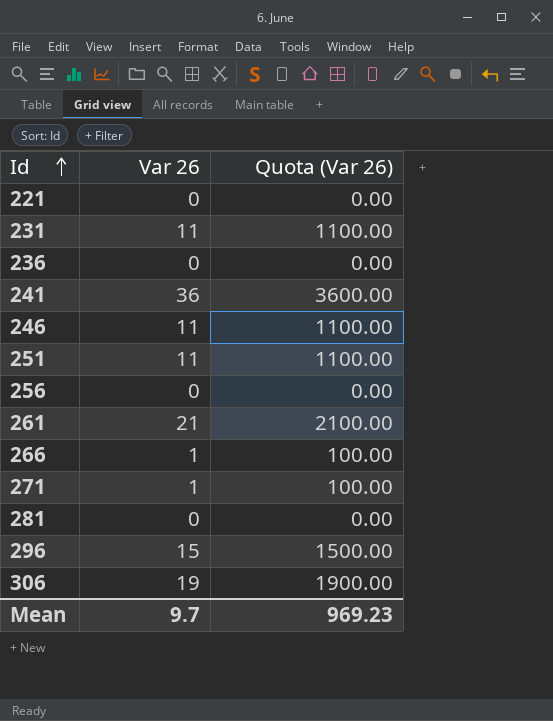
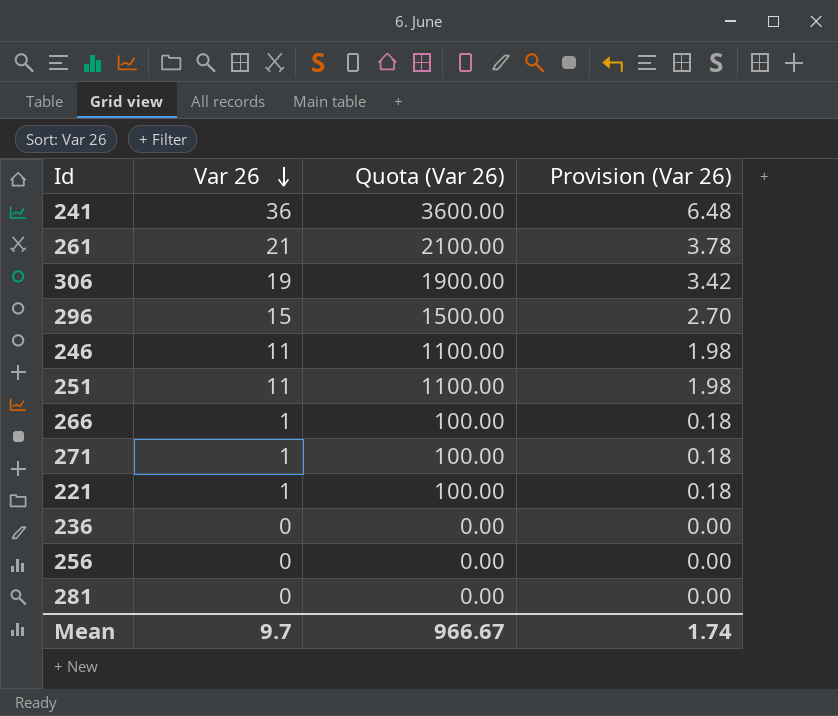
row order: Id ascending -> Var 26 descending
column Provision (Var 26) | formula: none -> [Var 26] * 0.18
row 231: 11 | 1100.00 -> none
221 | Var 26: 0 -> 1
221 | Quota (Var 26): 0.00 -> 100.00
Mean | Quota (Var 26): 969.23 -> 966.67

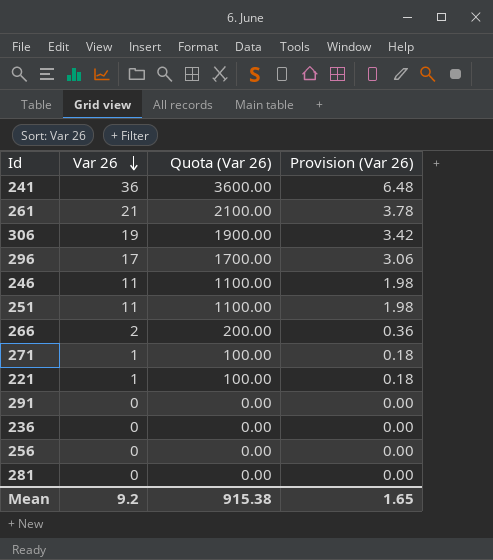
296 | Var 26: 15 -> 17
296 | Quota (Var 26): 1500.00 -> 1700.00
296 | Provision (Var 26): 2.70 -> 3.06
266 | Var 26: 1 -> 2
266 | Quota (Var 26): 100.00 -> 200.00
266 | Provision (Var 26): 0.18 -> 0.36
row 291: none -> 0 | 0.00 | 0.00
Mean | Var 26: 9.7 -> 9.2
Mean | Quota (Var 26): 966.67 -> 915.38
Mean | Provision (Var 26): 1.74 -> 1.65

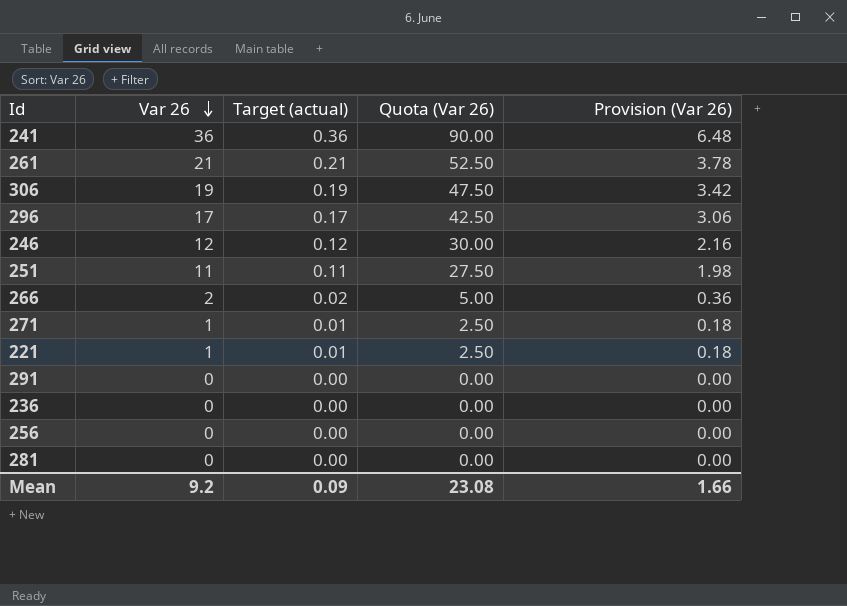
column Target (actual) | formula: none -> [Var 26] * 0.01
column Quota (Var 26) | formula: [Var 26] * 100 -> [Var 26] * 2.5
246 | Var 26: 11 -> 12
246 | Provision (Var 26): 1.98 -> 2.16
Mean | Quota (Var 26): 915.38 -> 23.08
Mean | Provision (Var 26): 1.65 -> 1.66

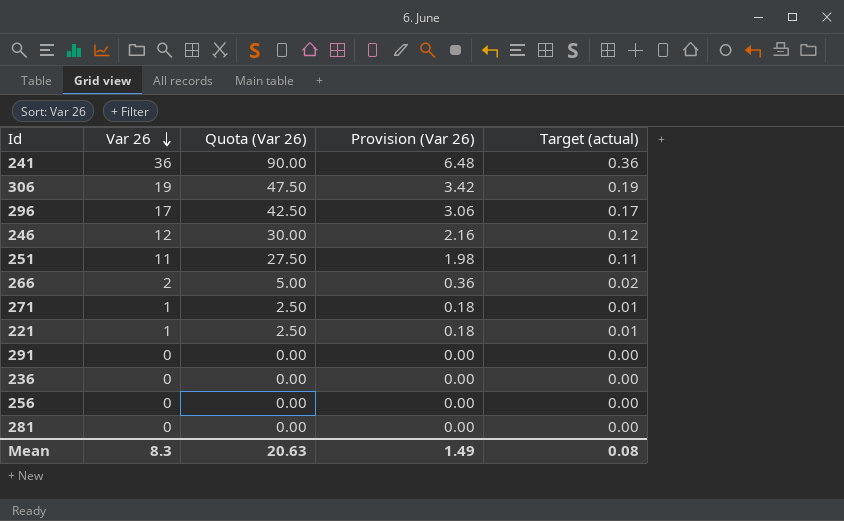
column Target (actual) | position: 3 -> 5
row 261: 21 | 0.21 | 52.50 | 3.78 -> none
Mean | Var 26: 9.2 -> 8.3
Mean | Quota (Var 26): 23.08 -> 20.63
Mean | Provision (Var 26): 1.66 -> 1.49
Mean | Target (actual): 0.09 -> 0.08

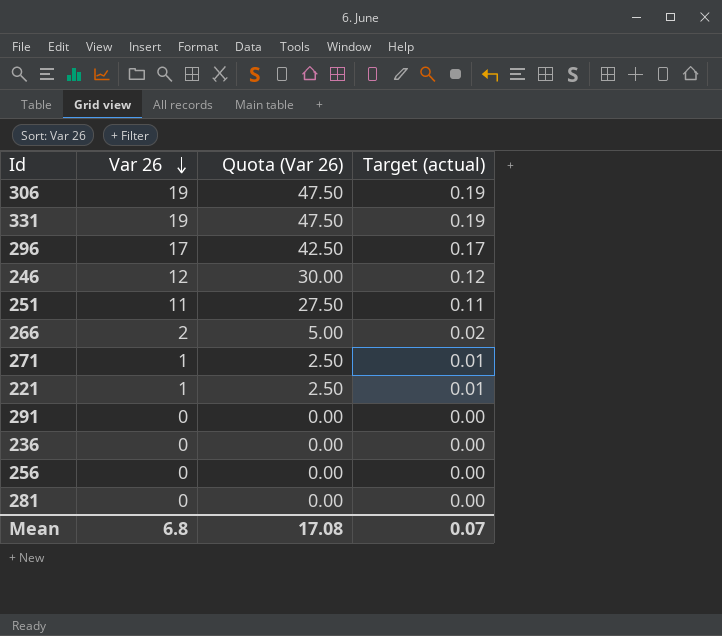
column Provision (Var 26) | formula: [Var 26] * 0.18 -> none
row 241: 36 | 90.00 | 6.48 | 0.36 -> none
row 331: none -> 19 | 47.50 | 0.19
Mean | Var 26: 8.3 -> 6.8
Mean | Quota (Var 26): 20.63 -> 17.08
Mean | Target (actual): 0.08 -> 0.07

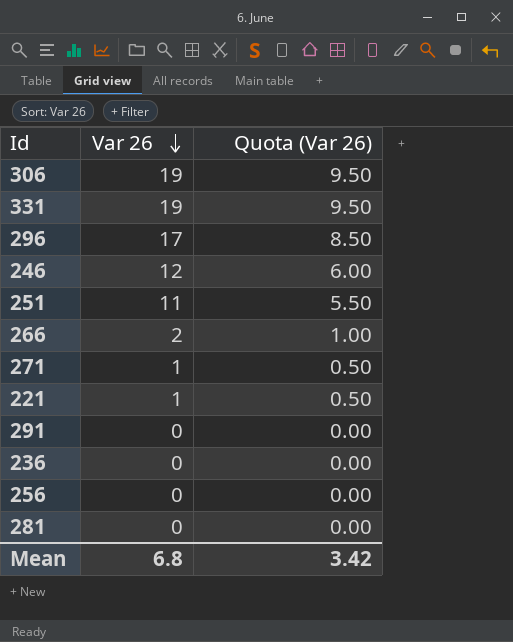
column Target (actual) | formula: [Var 26] * 0.01 -> none
column Quota (Var 26) | formula: [Var 26] * 2.5 -> [Var 26] * 0.5
Mean | Quota (Var 26): 17.08 -> 3.42

